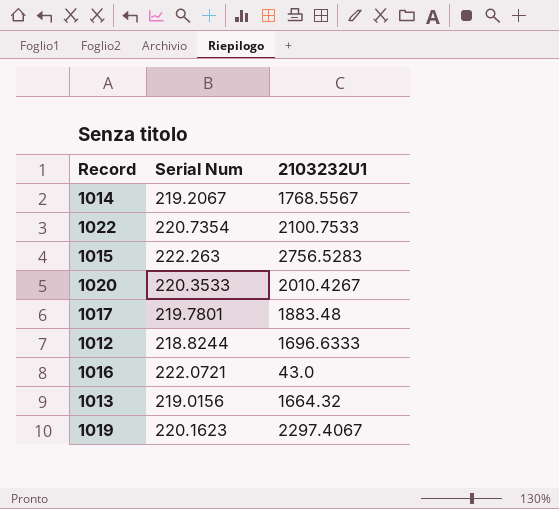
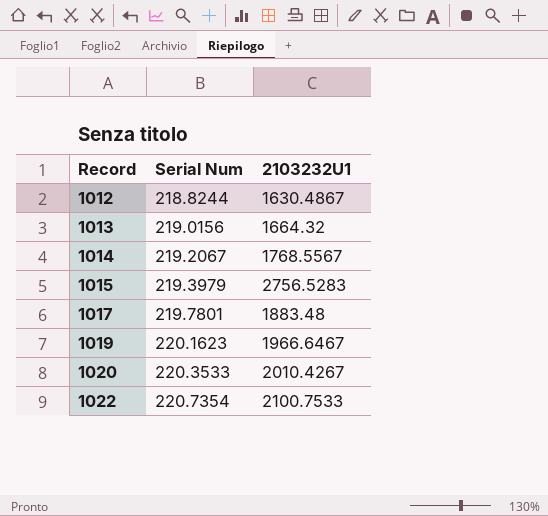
row order: none -> Record ascending
row 1016: 222.0721 | 43.0 -> none
1012 | 2103232U1: 1696.6333 -> 1630.4867
1015 | Serial Num: 222.263 -> 219.3979
1019 | 2103232U1: 2297.4067 -> 1966.6467

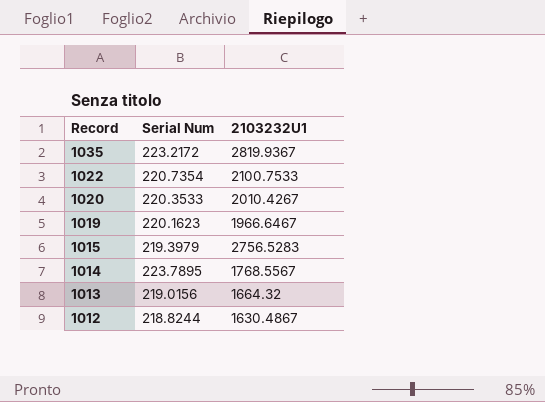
row order: Record ascending -> Record descending
row 1017: 219.7801 | 1883.48 -> none
row 1035: none -> 223.2172 | 2819.9367
1014 | Serial Num: 219.2067 -> 223.7895

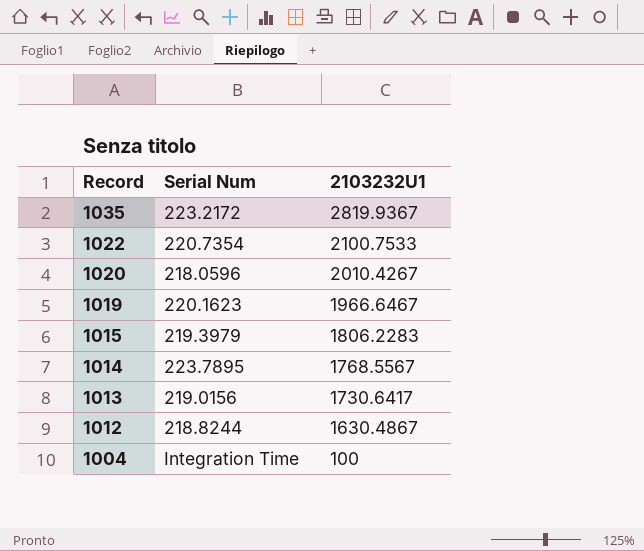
1020 | Serial Num: 220.3533 -> 218.0596
1015 | 2103232U1: 2756.5283 -> 1806.2283
1013 | 2103232U1: 1664.32 -> 1730.6417
row 1004: none -> Integration Time | 100

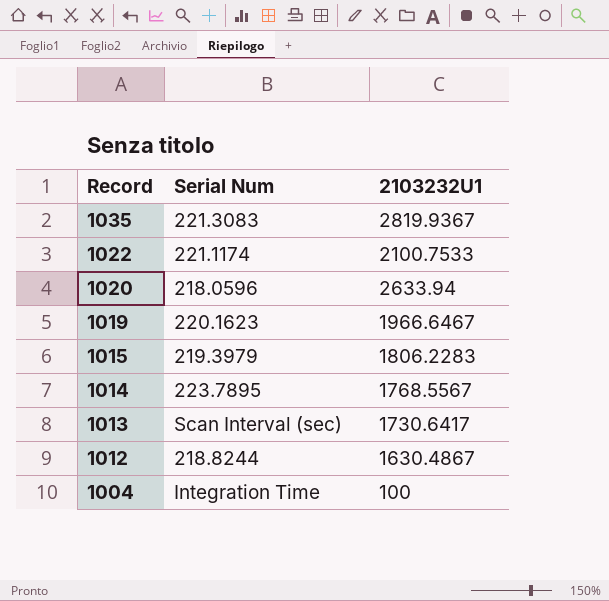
1035 | Serial Num: 223.2172 -> 221.3083
1022 | Serial Num: 220.7354 -> 221.1174
1020 | 2103232U1: 2010.4267 -> 2633.94
1013 | Serial Num: 219.0156 -> Scan Interval (sec)

